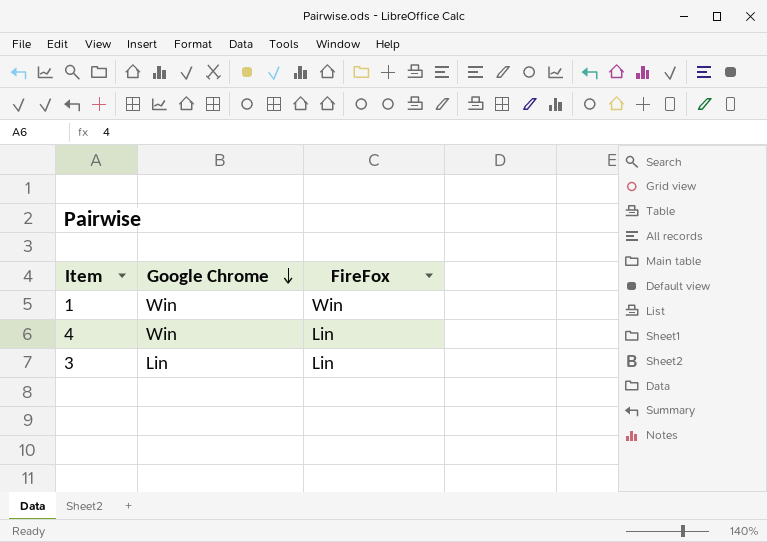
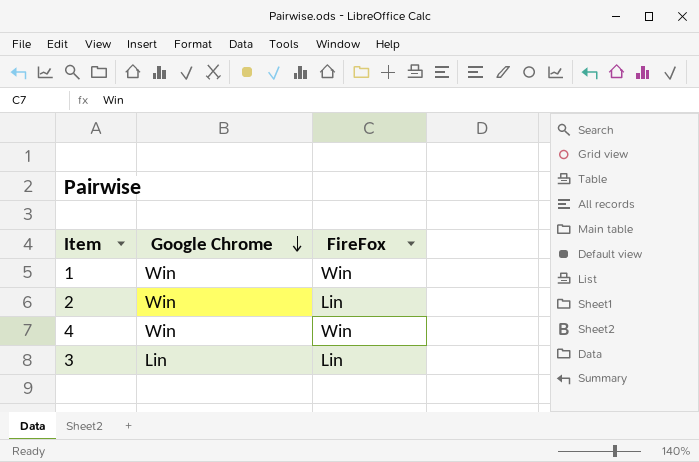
row 2: none -> Win | Lin
4 | FireFox: Lin -> Win

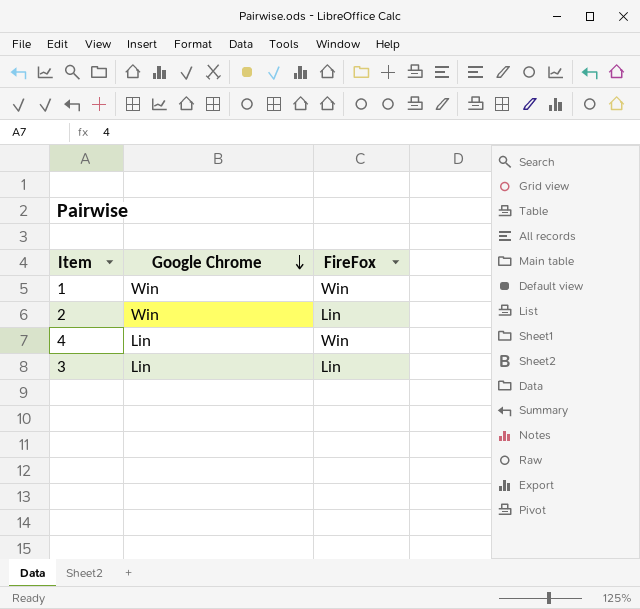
4 | Google Chrome: Win -> Lin

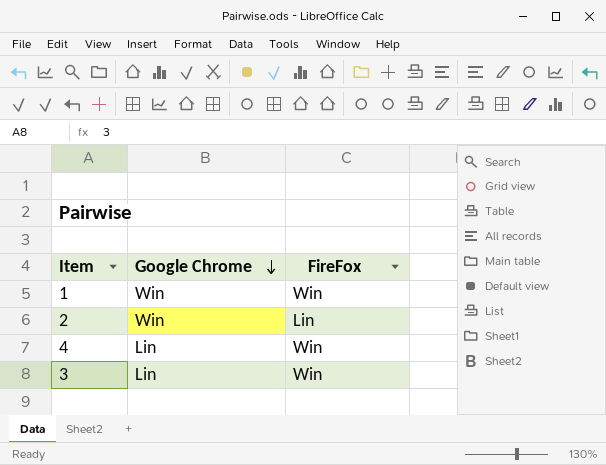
3 | FireFox: Lin -> Win

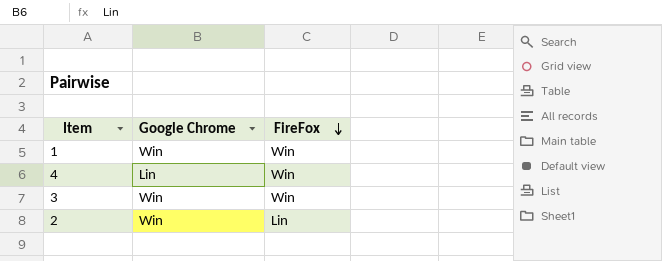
row order: Google Chrome descending -> FireFox descending
3 | Google Chrome: Lin -> Win

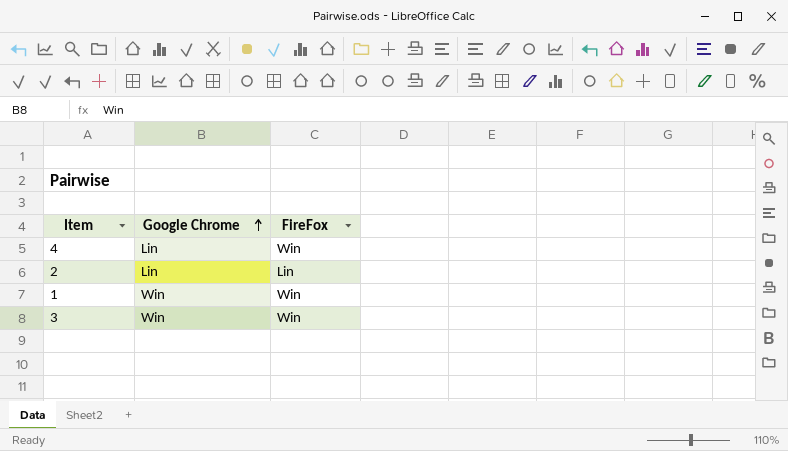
row order: FireFox descending -> Google Chrome ascending
2 | Google Chrome: Win -> Lin

